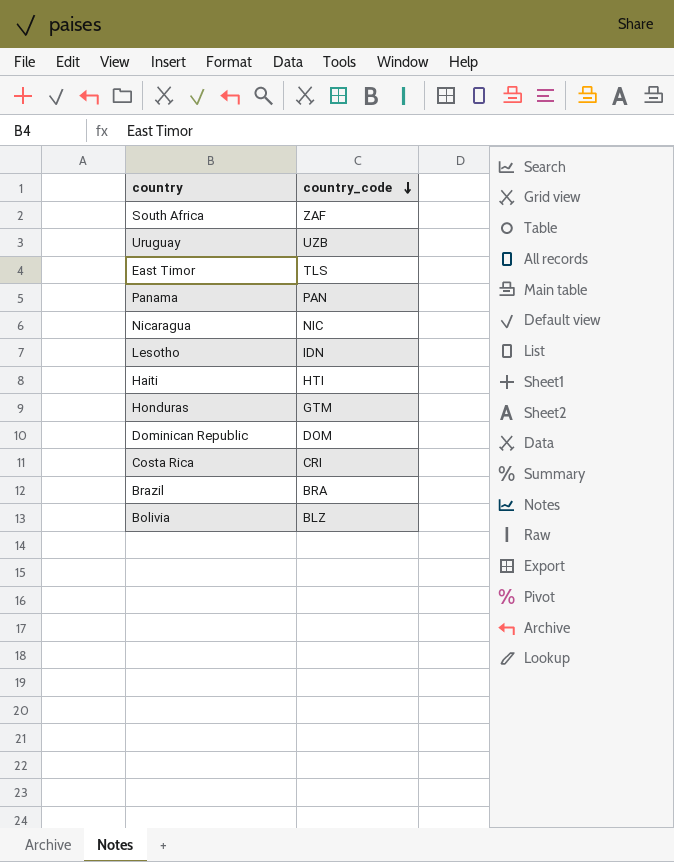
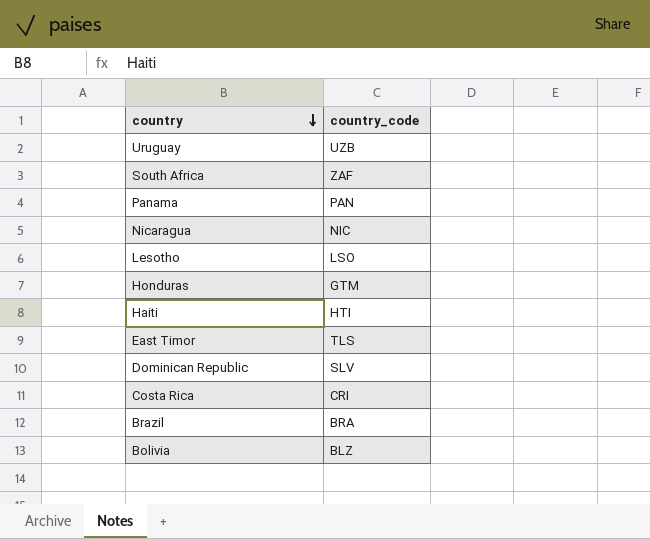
row order: country_code descending -> country descending
Lesotho | country_code: IDN -> LSO
Dominican Republic | country_code: DOM -> SLV

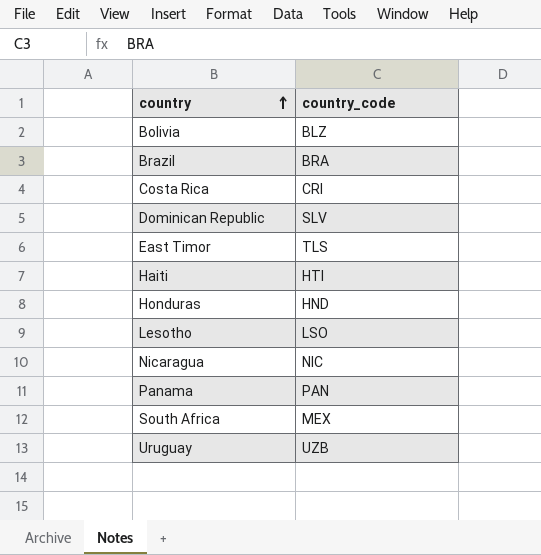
row order: country descending -> country ascending
Honduras | country_code: GTM -> HND
South Africa | country_code: ZAF -> MEX

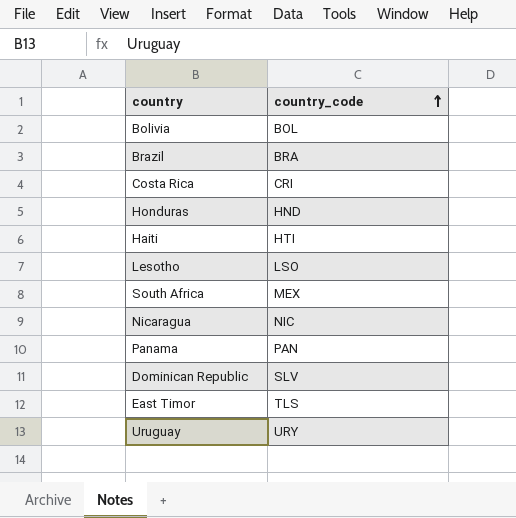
row order: country ascending -> country_code ascending
Bolivia | country_code: BLZ -> BOL
Uruguay | country_code: UZB -> URY

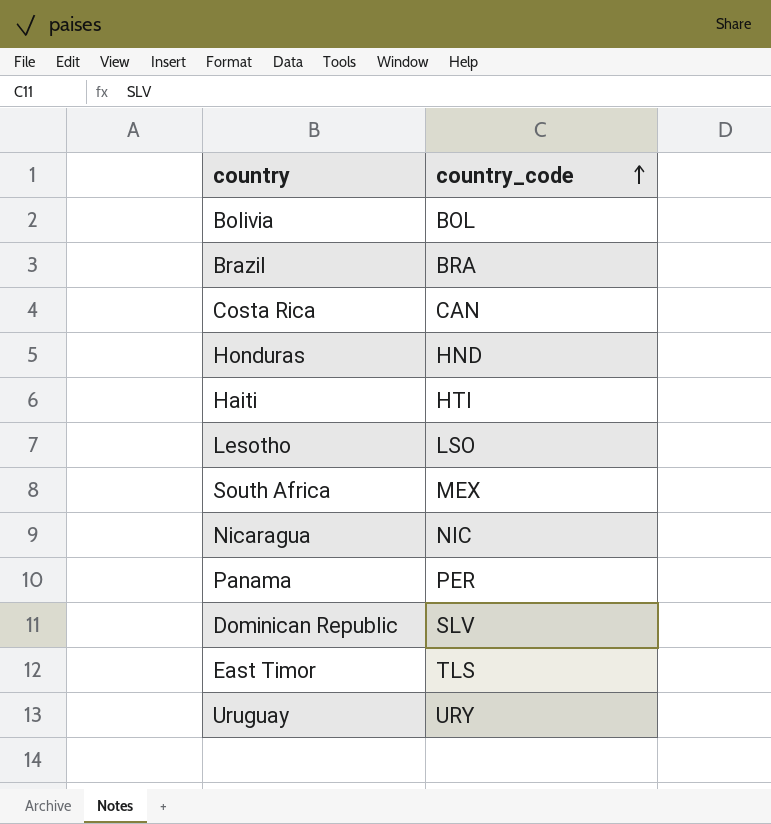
Costa Rica | country_code: CRI -> CAN
Panama | country_code: PAN -> PER

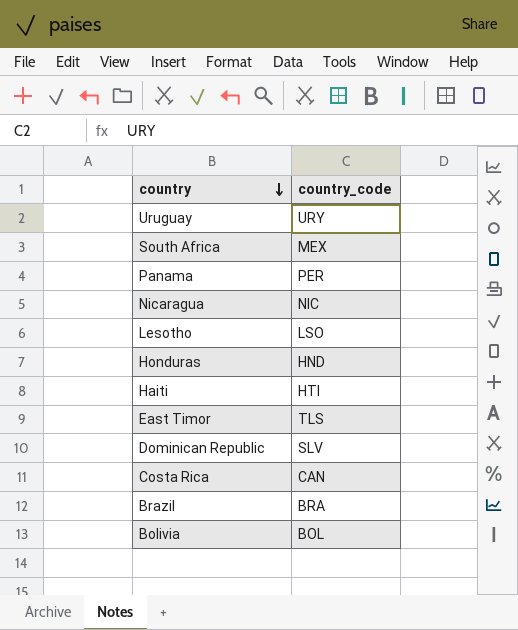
row order: country_code ascending -> country descending

